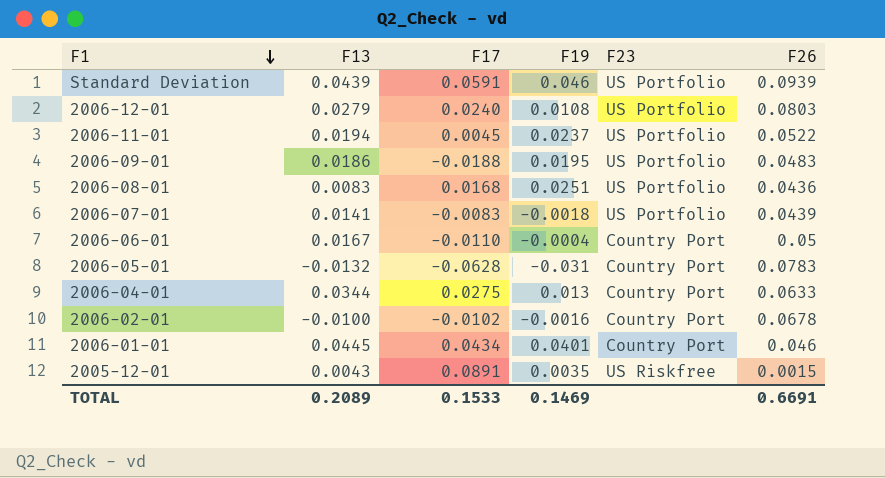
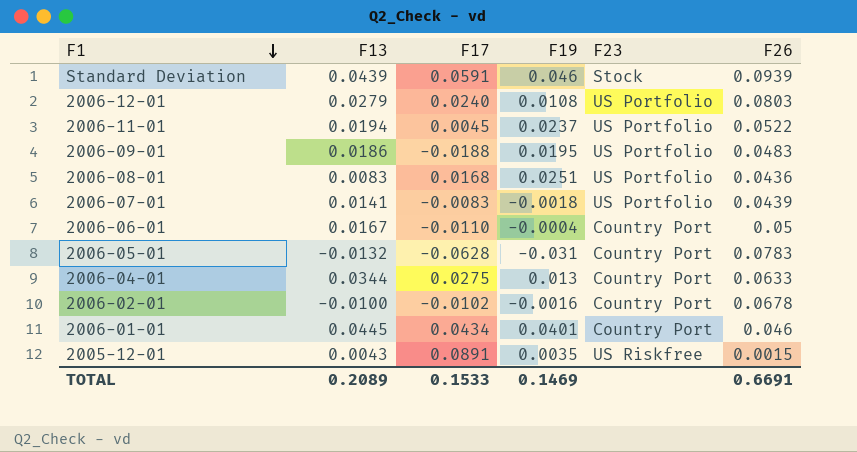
Standard Deviation | F23: US Portfolio -> Stock

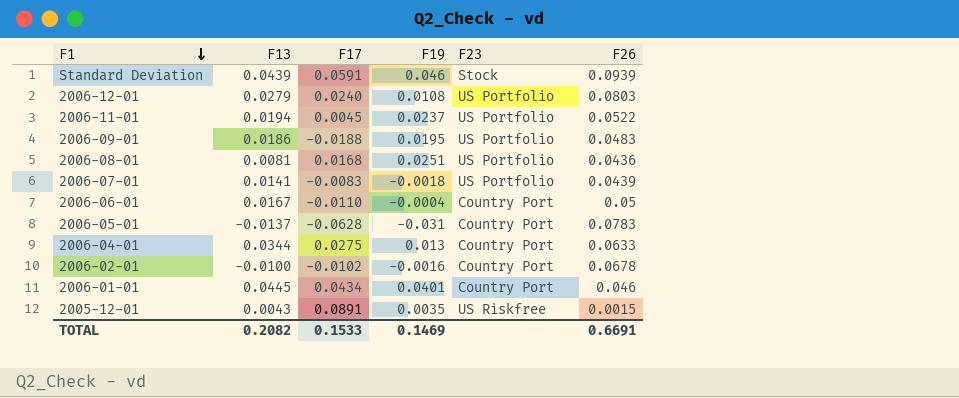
2006-08-01 | F13: 0.0083 -> 0.0081
2006-05-01 | F13: -0.0132 -> -0.0137
TOTAL | F13: 0.2089 -> 0.2082

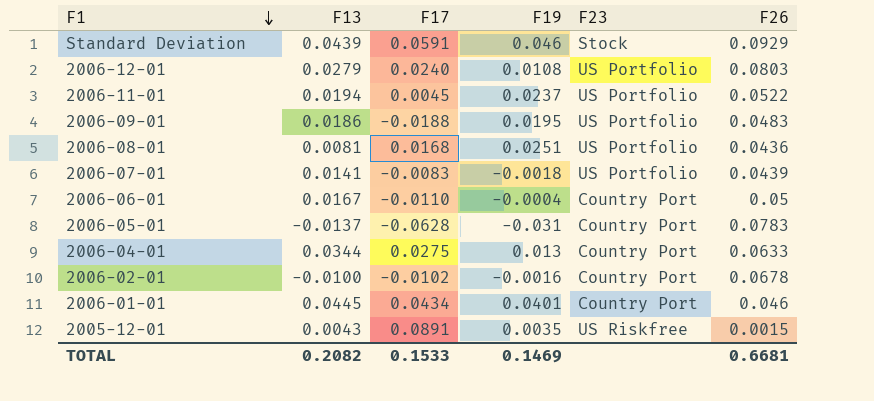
Standard Deviation | F26: 0.0939 -> 0.0929
TOTAL | F26: 0.6691 -> 0.6681

